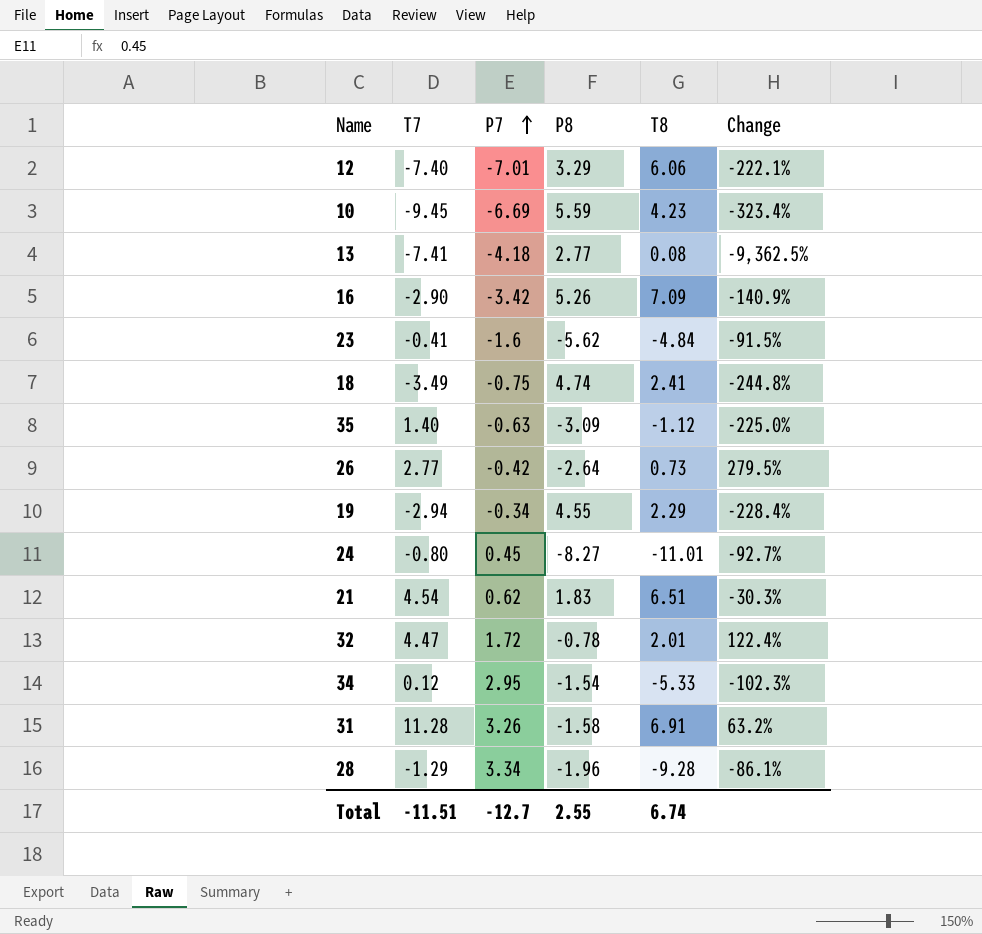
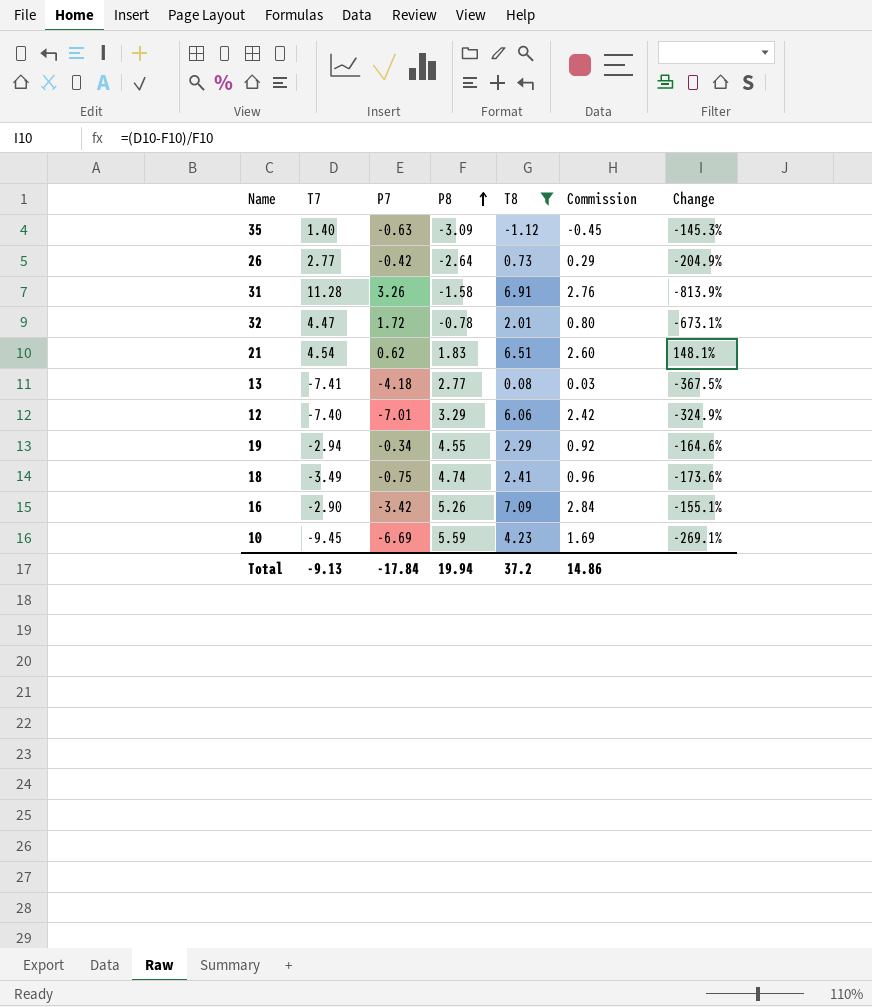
filter: none -> T8 >= -1.12
row order: P7 ascending -> P8 ascending
column Commission | formula: none -> [T8] * 0.4
column Change | formula: ([T7] - [T8]) / [T8] -> ([T7] - [P8]) / [P8]
Total | T7: -11.51 -> -9.13
Total | P7: -12.7 -> -17.84
Total | P8: 2.55 -> 19.94
Total | T8: 6.74 -> 37.2

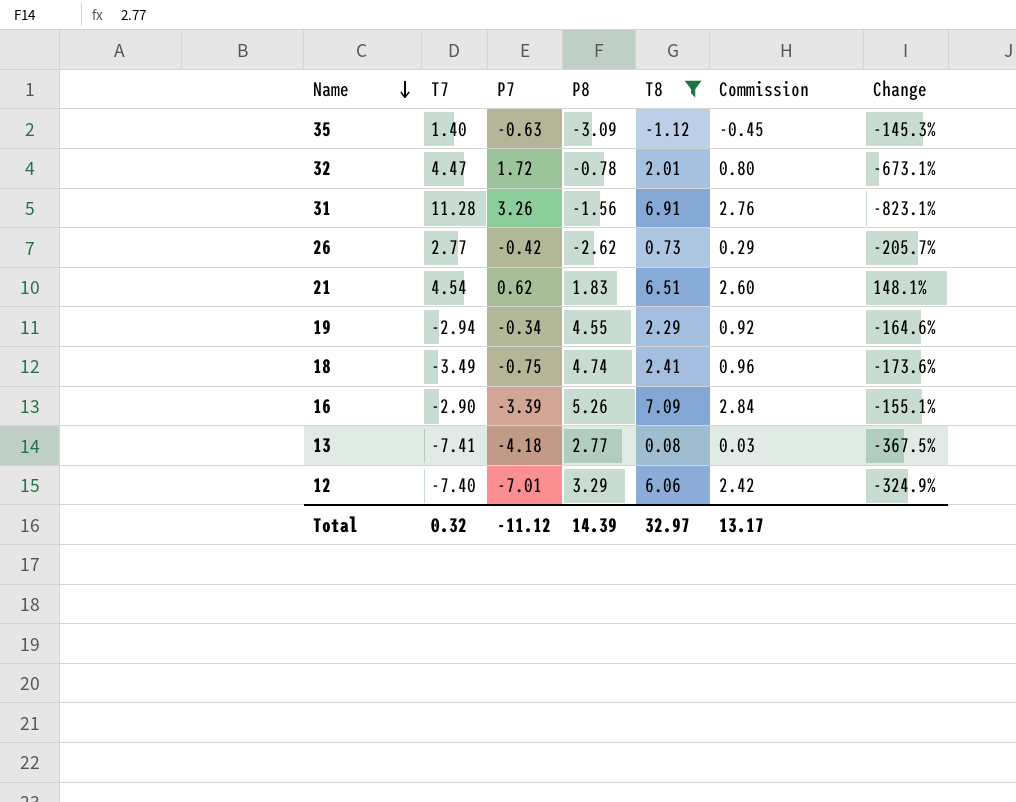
row order: P8 ascending -> Name descending
row 10: -9.45 | -6.69 | 5.59 | 4.23 | 1.69 | -269.1% -> none
31 | P8: -1.58 -> -1.56
31 | Change: -813.9% -> -823.1%
26 | P8: -2.64 -> -2.62
26 | Change: -204.9% -> -205.7%
16 | P7: -3.42 -> -3.39
Total | T7: -9.13 -> 0.32
Total | P7: -17.84 -> -11.12
Total | P8: 19.94 -> 14.39
Total | T8: 37.2 -> 32.97
Total | Commission: 14.86 -> 13.17

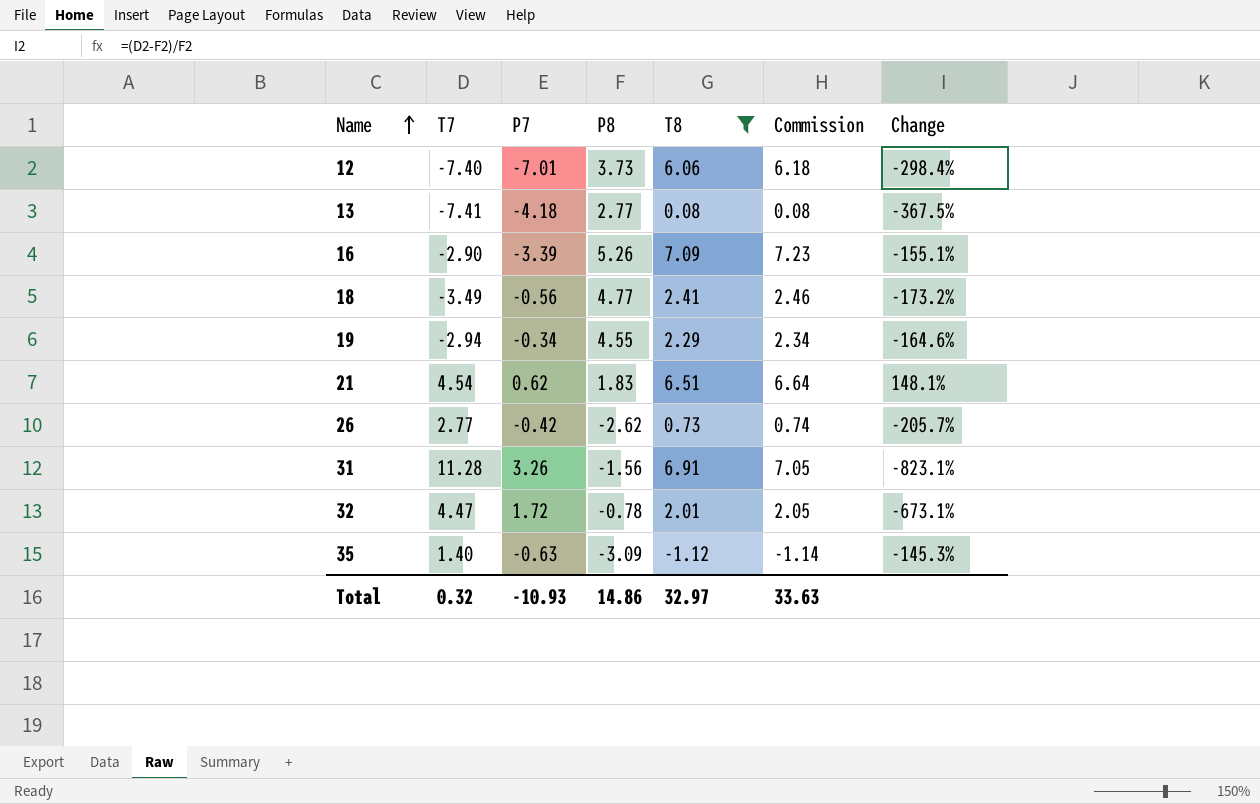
row order: Name descending -> Name ascending
column Commission | formula: [T8] * 0.4 -> [T8] * 1.02
12 | P8: 3.29 -> 3.73
12 | Change: -324.9% -> -298.4%
18 | P7: -0.75 -> -0.56
18 | P8: 4.74 -> 4.77
18 | Change: -173.6% -> -173.2%
Total | P7: -11.12 -> -10.93
Total | P8: 14.39 -> 14.86
Total | Commission: 13.17 -> 33.63

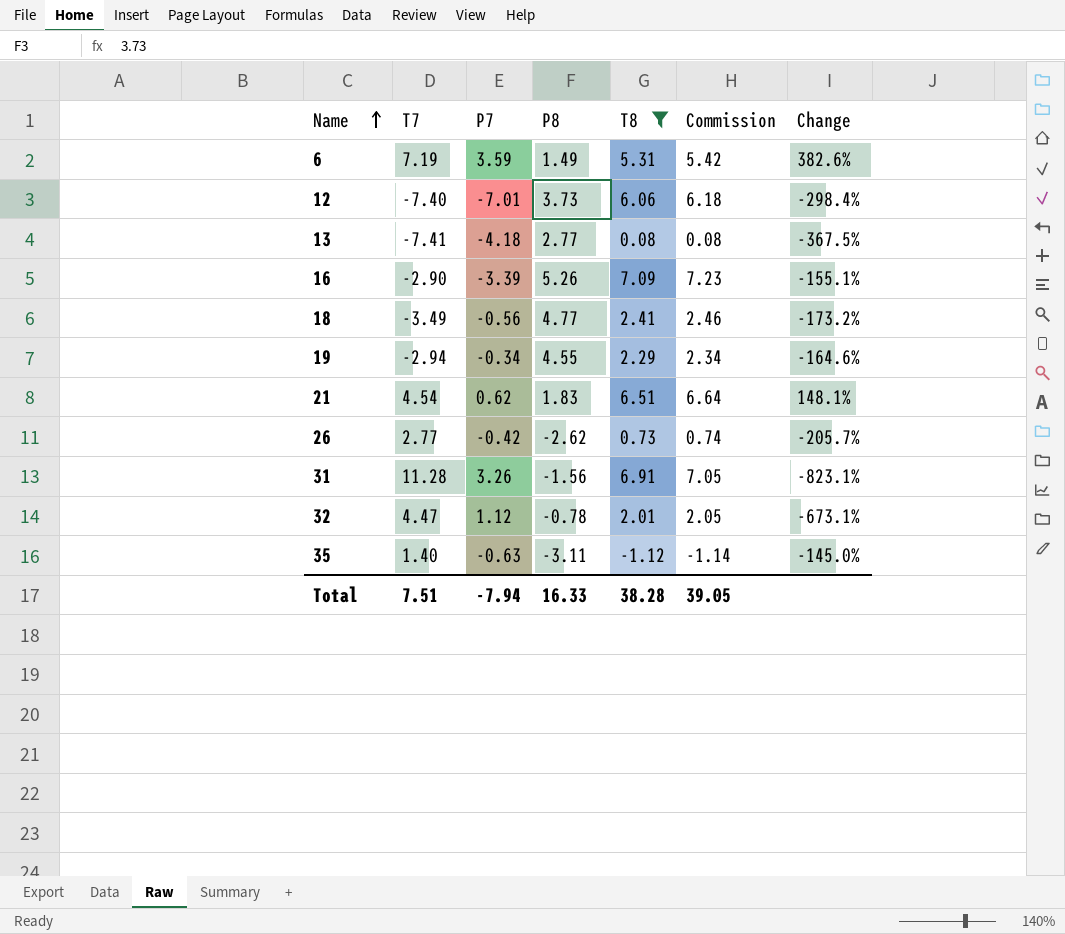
row 6: none -> 7.19 | 3.59 | 1.49 | 5.31 | 5.42 | 382.6%
32 | P7: 1.72 -> 1.12
35 | P8: -3.09 -> -3.11
35 | Change: -145.3% -> -145.0%
Total | T7: 0.32 -> 7.51
Total | P7: -10.93 -> -7.94
Total | P8: 14.86 -> 16.33
Total | T8: 32.97 -> 38.28
Total | Commission: 33.63 -> 39.05

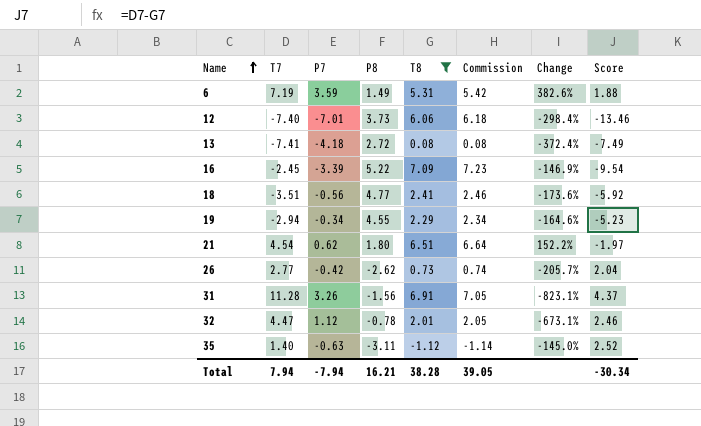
column Score | formula: none -> [T7] - [T8]
13 | P8: 2.77 -> 2.72
13 | Change: -367.5% -> -372.4%
16 | T7: -2.90 -> -2.45
16 | P8: 5.26 -> 5.22
16 | Change: -155.1% -> -146.9%
18 | T7: -3.49 -> -3.51
18 | Change: -173.2% -> -173.6%
21 | P8: 1.83 -> 1.80
21 | Change: 148.1% -> 152.2%
Total | T7: 7.51 -> 7.94
Total | P8: 16.33 -> 16.21

